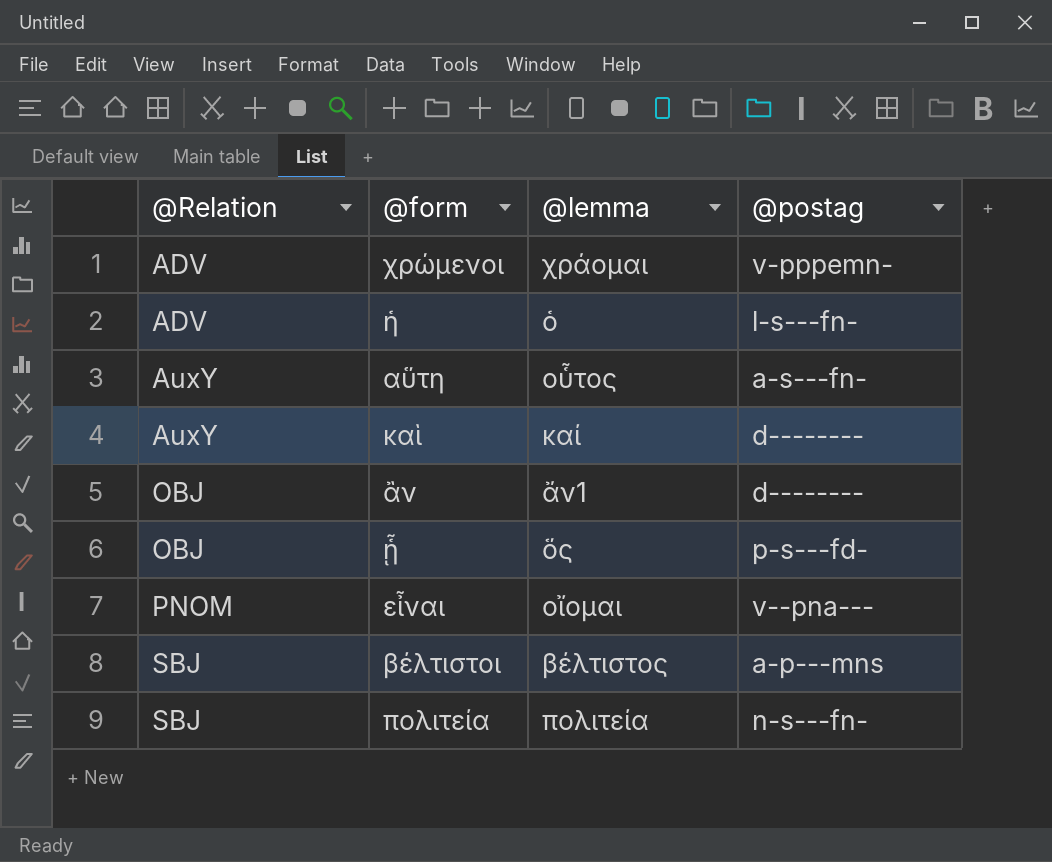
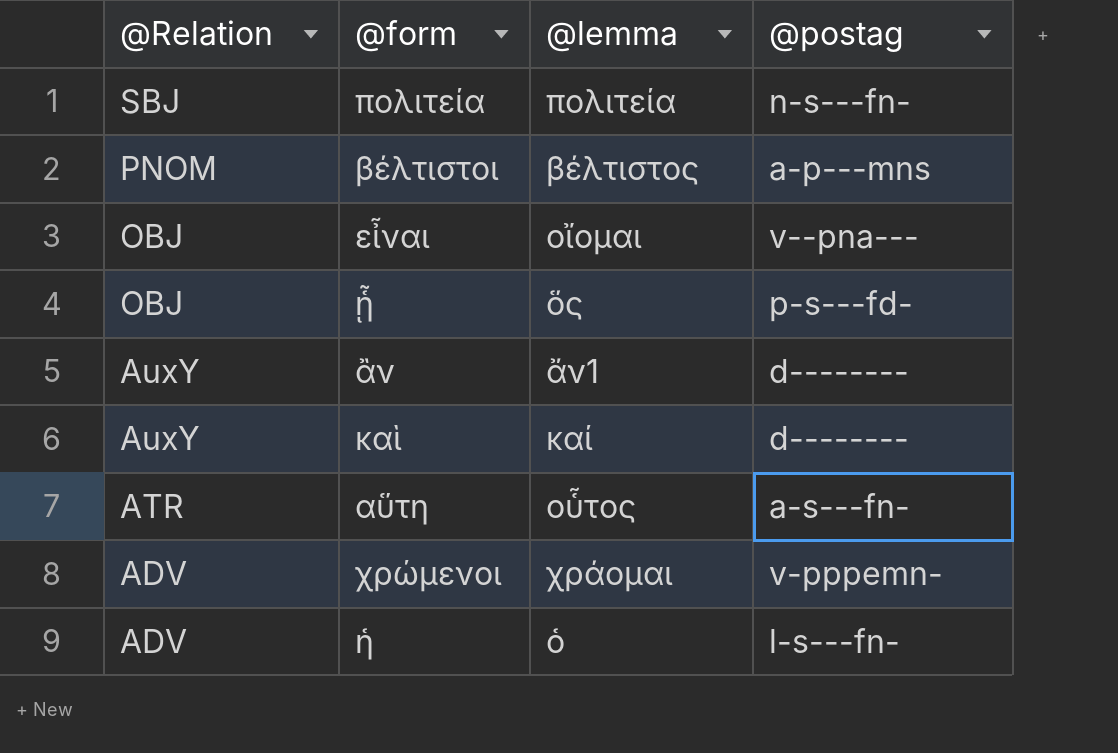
row order: @Relation ascending -> @Relation descending
βέλτιστοι | @Relation: SBJ -> PNOM
εἶναι | @Relation: PNOM -> OBJ
ἂν | @Relation: OBJ -> AuxY
αὕτη | @Relation: AuxY -> ATR

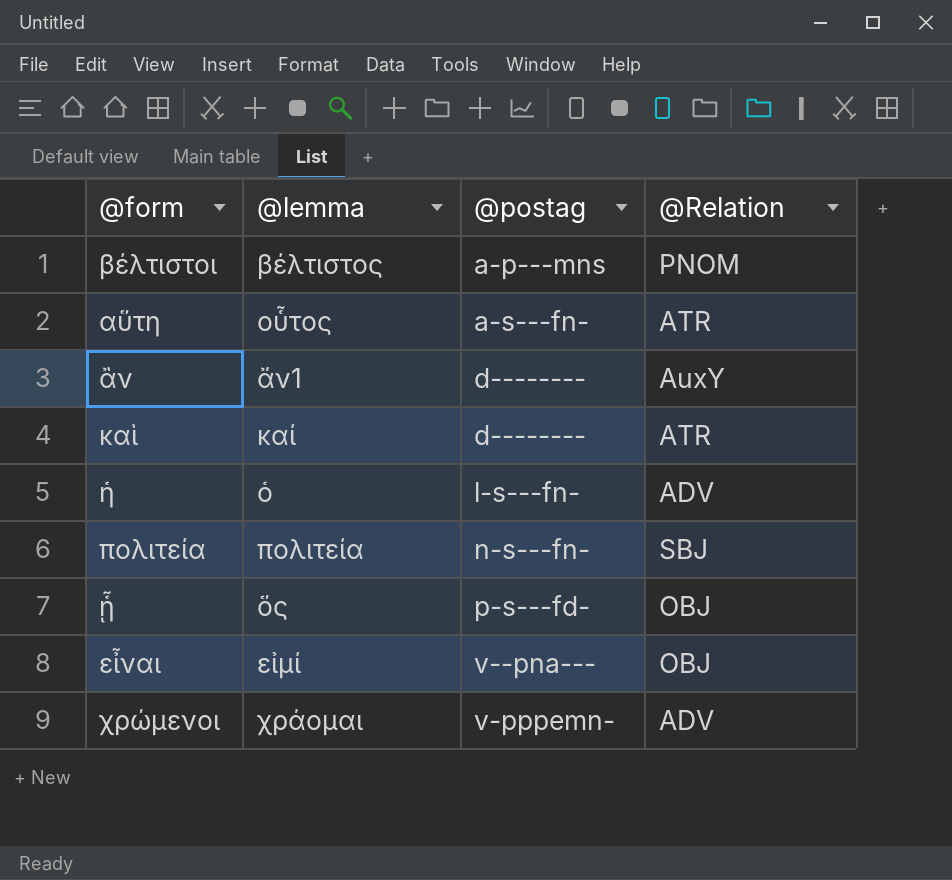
row order: @Relation descending -> @postag ascending
column @Relation | position: 1 -> 4
καὶ | @Relation: AuxY -> ATR
εἶναι | @lemma: οἴομαι -> εἰμί

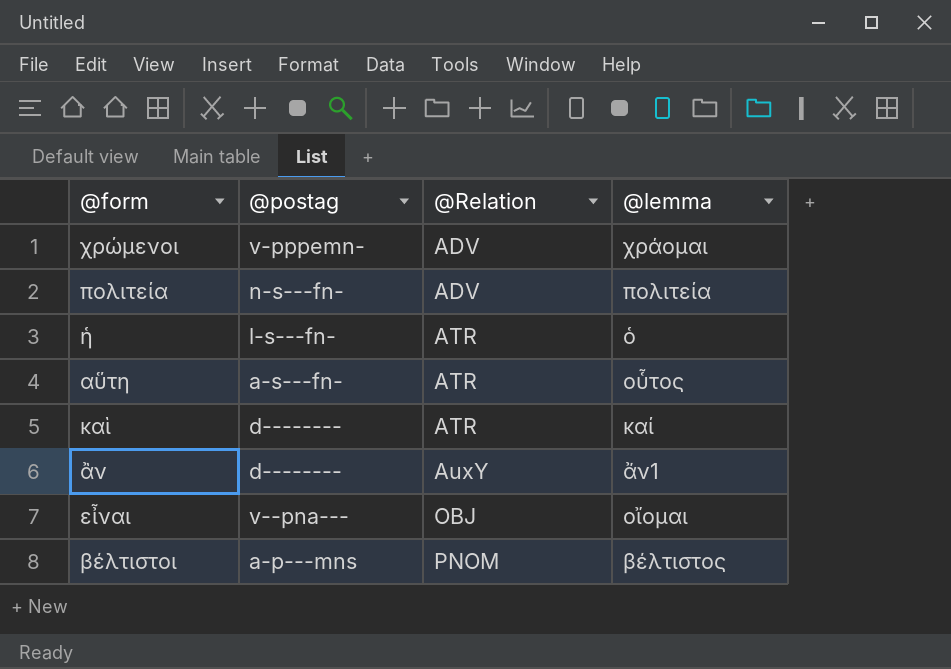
row order: @postag ascending -> @Relation ascending
column @lemma | position: 2 -> 4
row ᾗ: ὅς | p-s---fd- | OBJ -> none
πολιτεία | @Relation: SBJ -> ADV
ἡ | @Relation: ADV -> ATR
εἶναι | @lemma: εἰμί -> οἴομαι

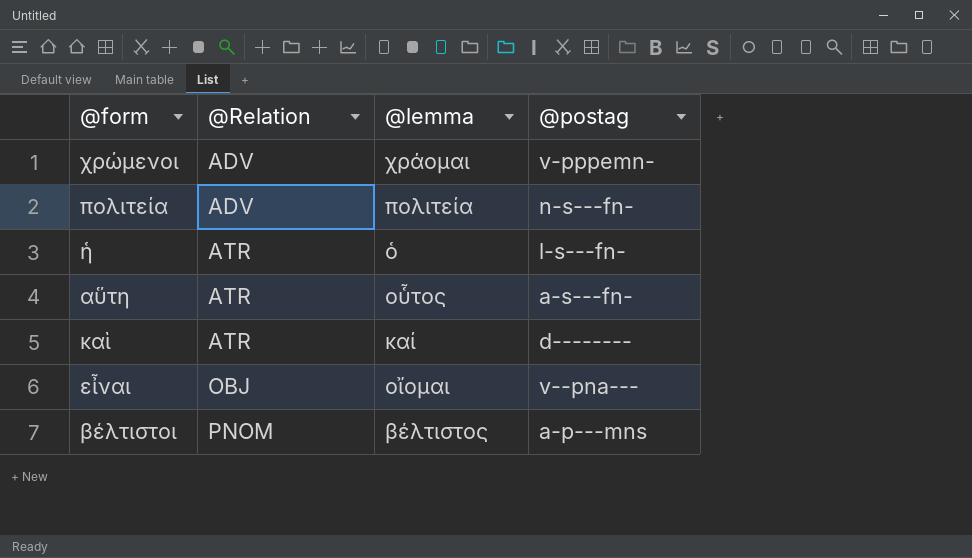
column @postag | position: 2 -> 4
row ἂν: d-------- | AuxY | ἄν1 -> none

